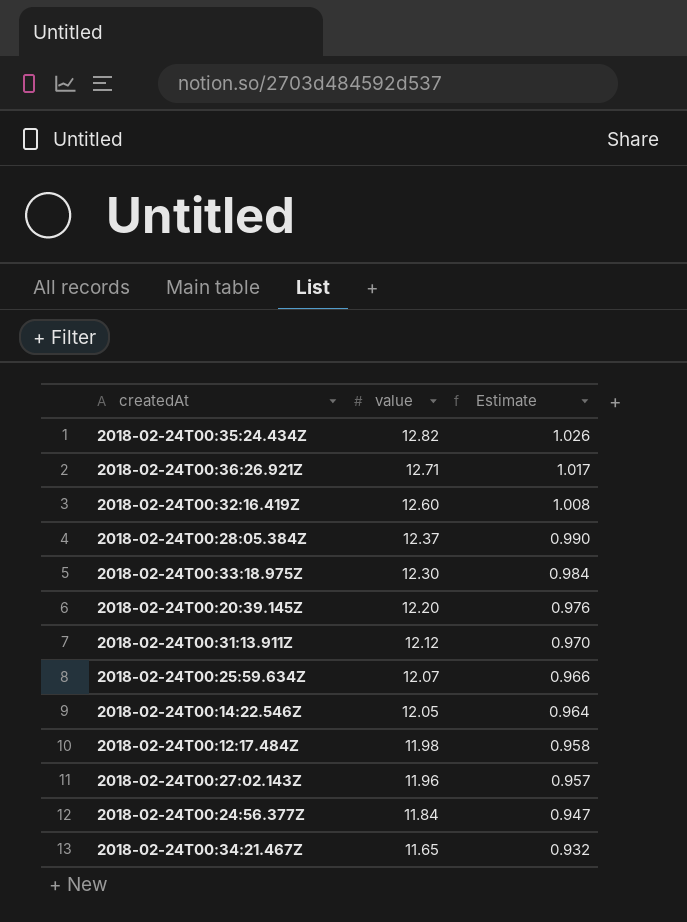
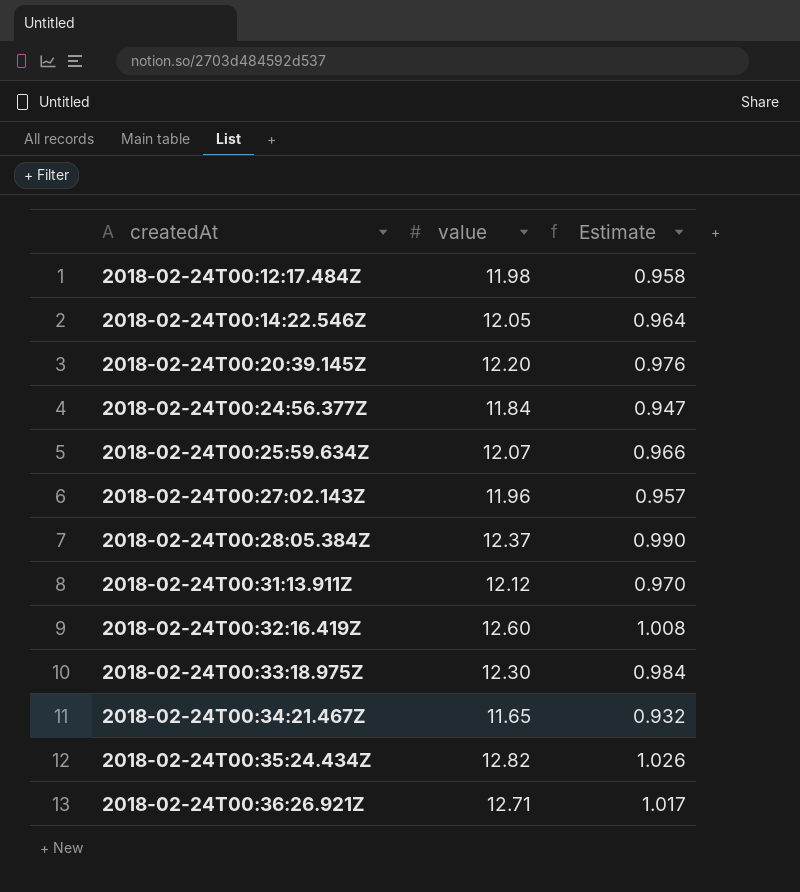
row order: value descending -> createdAt ascending

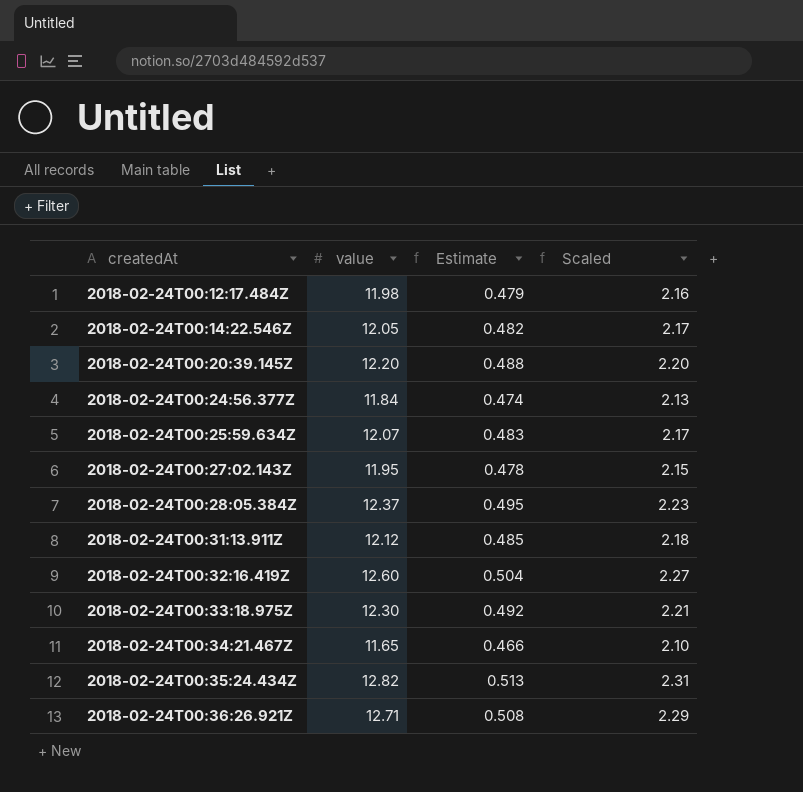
column Estimate | formula: [value] * 0.08 -> [value] * 0.04
column Scaled | formula: none -> [value] * 0.18
2018-02-24T00:27:02.143Z | value: 11.96 -> 11.95

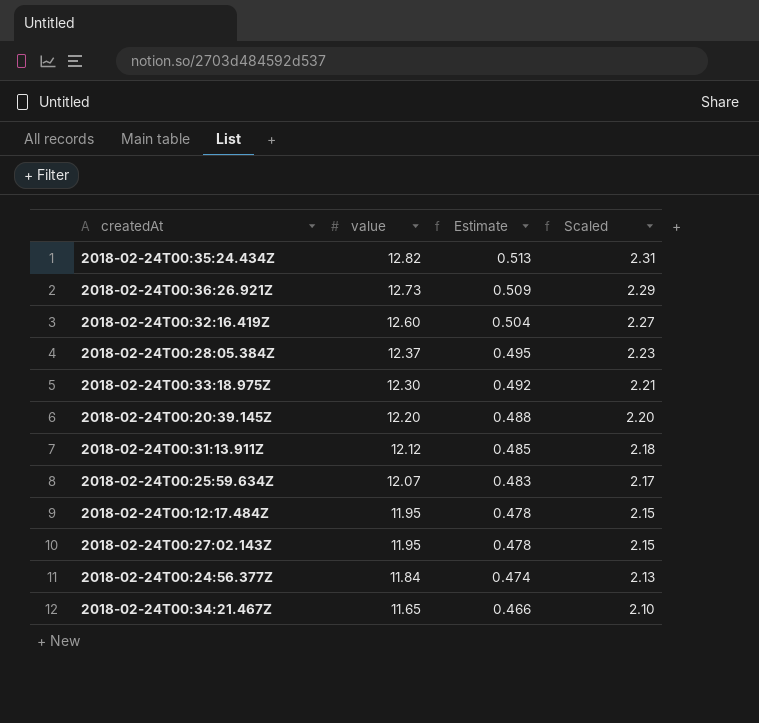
row order: createdAt ascending -> value descending
row 2018-02-24T00:14:22.546Z: 12.05 | 0.482 | 2.17 -> none
2018-02-24T00:36:26.921Z | value: 12.71 -> 12.73
2018-02-24T00:36:26.921Z | Estimate: 0.508 -> 0.509
2018-02-24T00:12:17.484Z | value: 11.98 -> 11.95
2018-02-24T00:12:17.484Z | Estimate: 0.479 -> 0.478
2018-02-24T00:12:17.484Z | Scaled: 2.16 -> 2.15

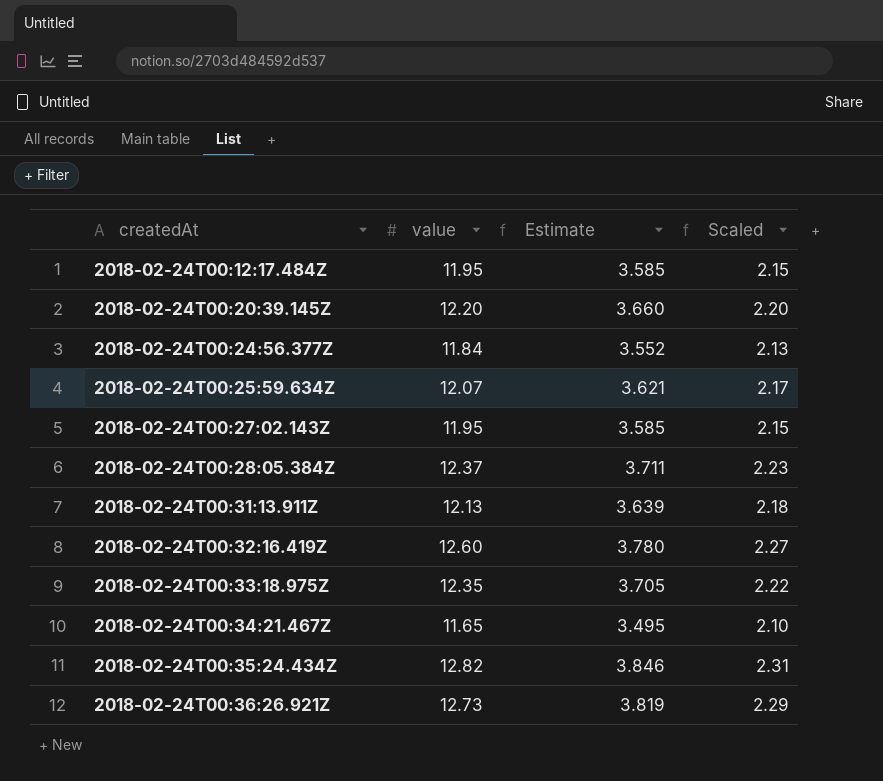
row order: value descending -> createdAt ascending
column Estimate | formula: [value] * 0.04 -> [value] * 0.3
2018-02-24T00:31:13.911Z | value: 12.12 -> 12.13
2018-02-24T00:33:18.975Z | value: 12.30 -> 12.35
2018-02-24T00:33:18.975Z | Scaled: 2.21 -> 2.22

